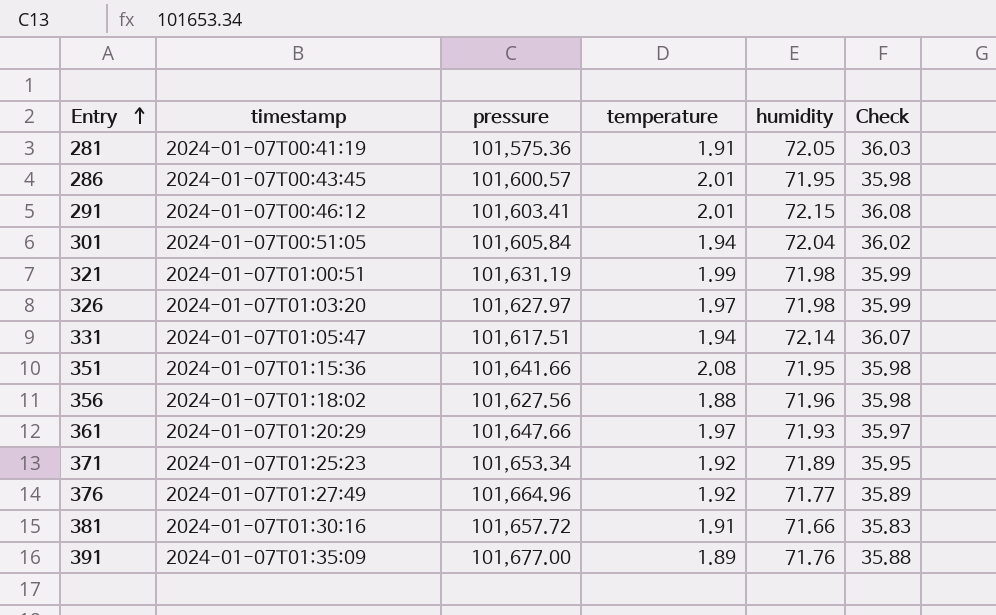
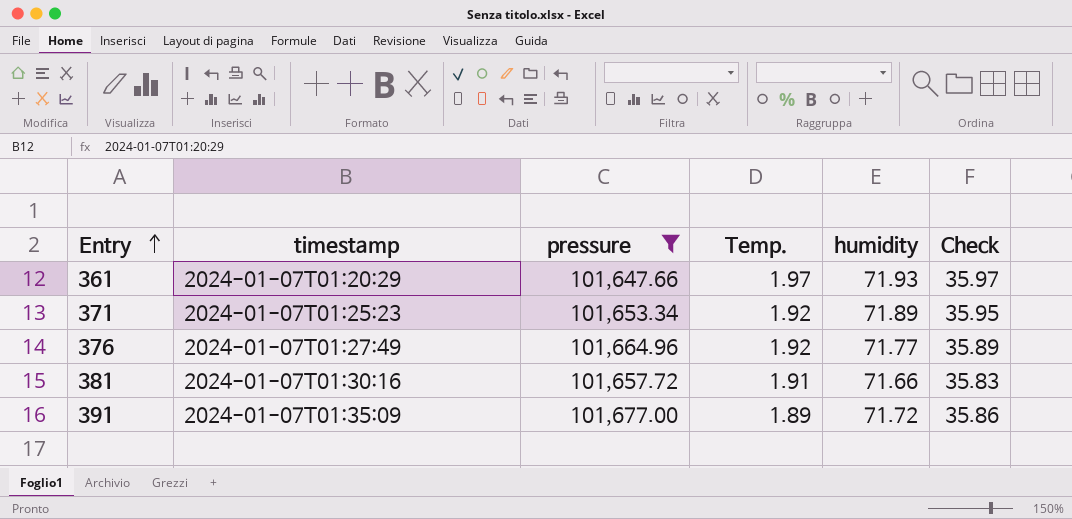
filter: none -> pressure >= 101,647.66
column name: temperature -> Temp.
391 | humidity: 71.76 -> 71.72
391 | Check: 35.88 -> 35.86

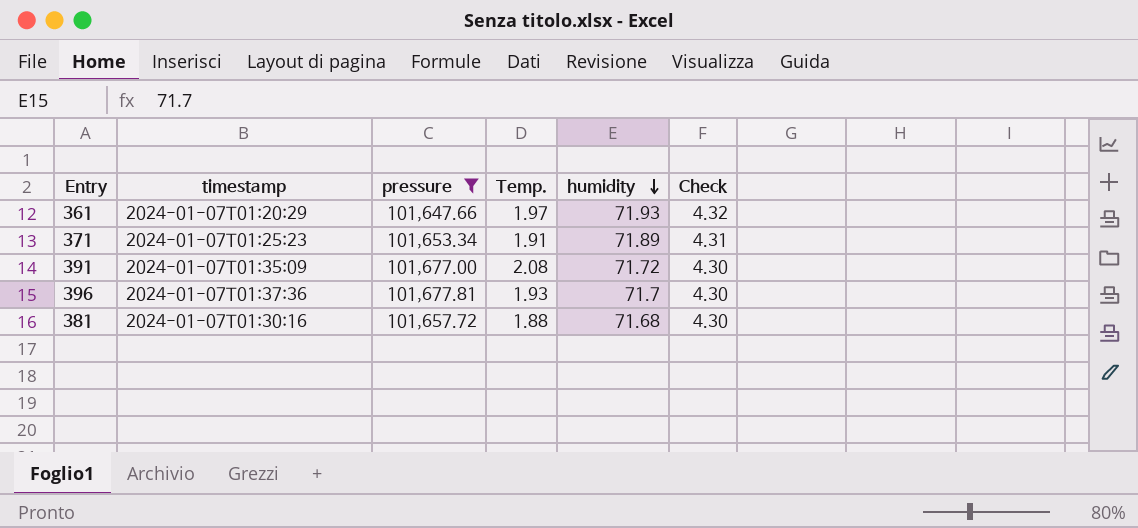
row order: Entry ascending -> humidity descending
column Check | formula: [humidity] * 0.5 -> [humidity] * 0.06
row 376: 2024-01-07T01:27:49 | 101,664.96 | 1.92 | 71.77 | 35.89 -> none
371 | Temp.: 1.92 -> 1.91
391 | Temp.: 1.89 -> 2.08
row 396: none -> 2024-01-07T01:37:36 | 101,677.81 | 1.93 | 71.7 | 4.30
381 | Temp.: 1.91 -> 1.88
381 | humidity: 71.66 -> 71.68

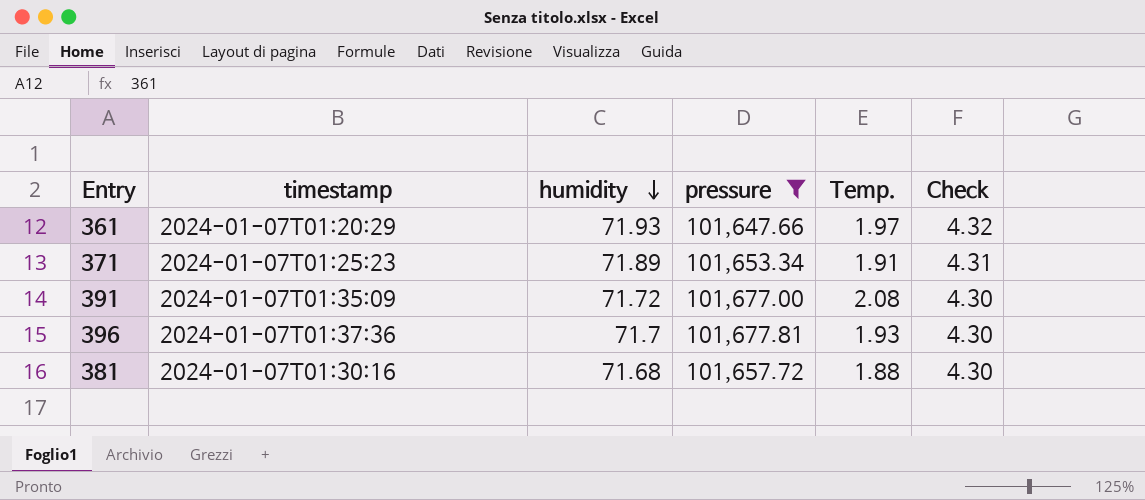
column humidity | position: 5 -> 3

